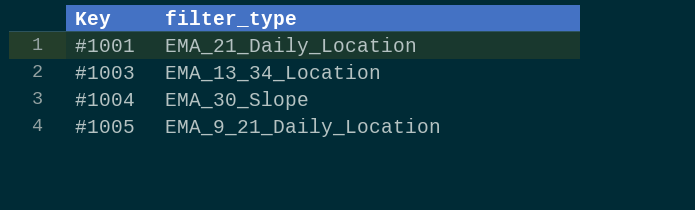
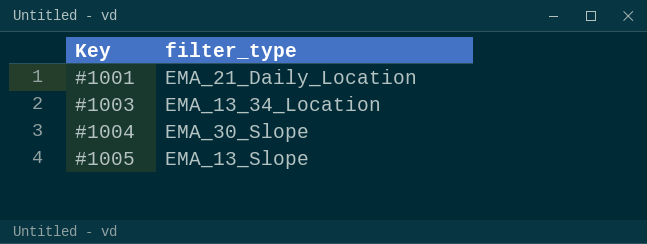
#1005 | filter_type: EMA_9_21_Daily_Location -> EMA_13_Slope

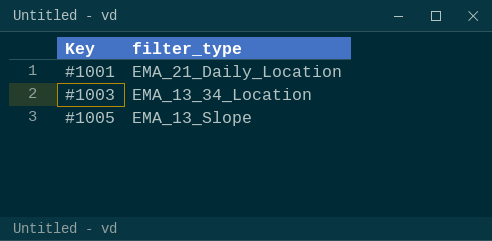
row #1004: EMA_30_Slope -> none

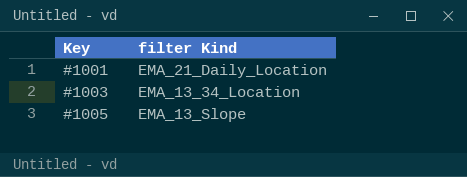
column name: filter_type -> filter Kind

